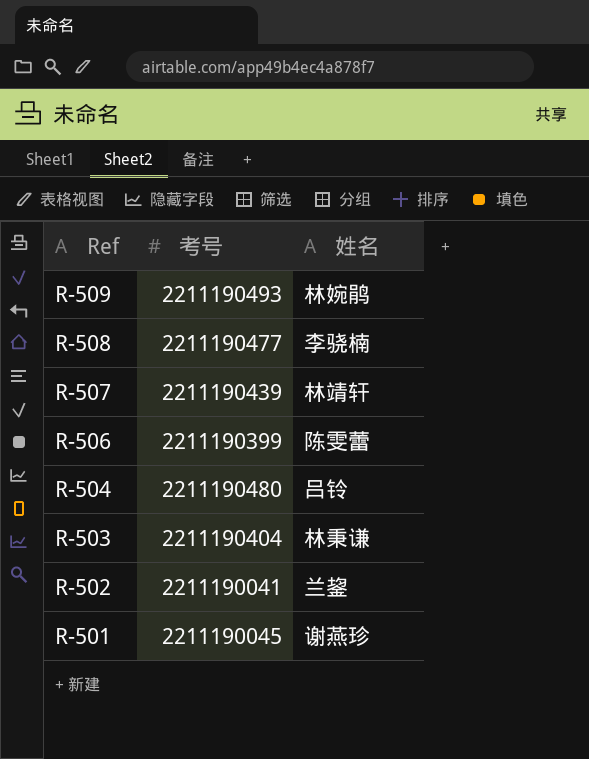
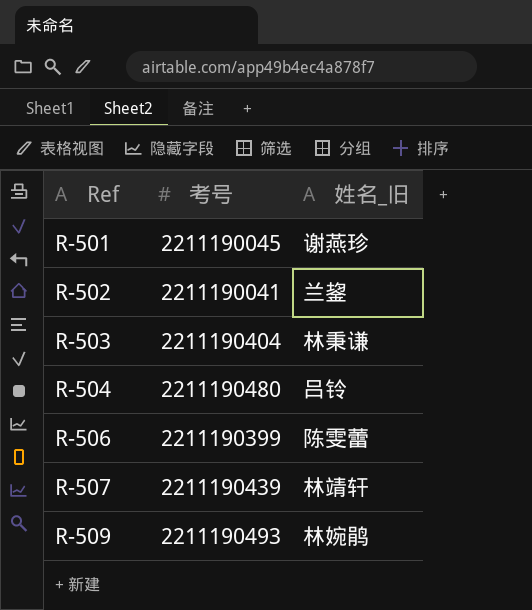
row order: Ref descending -> Ref ascending
column name: 姓名 -> 姓名_旧
row R-508: 2211190477 | 李骁楠 -> none

